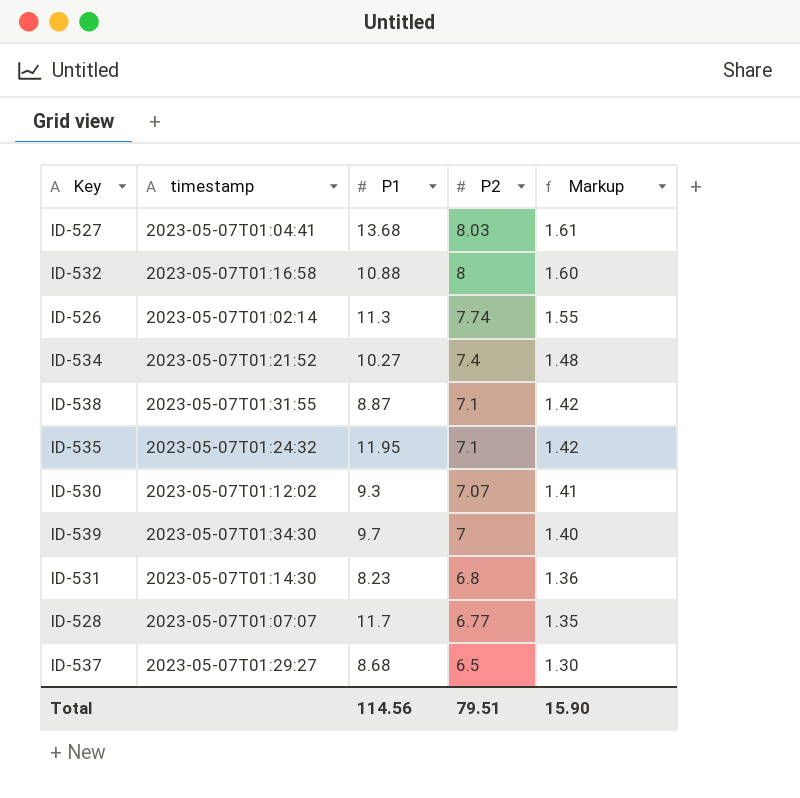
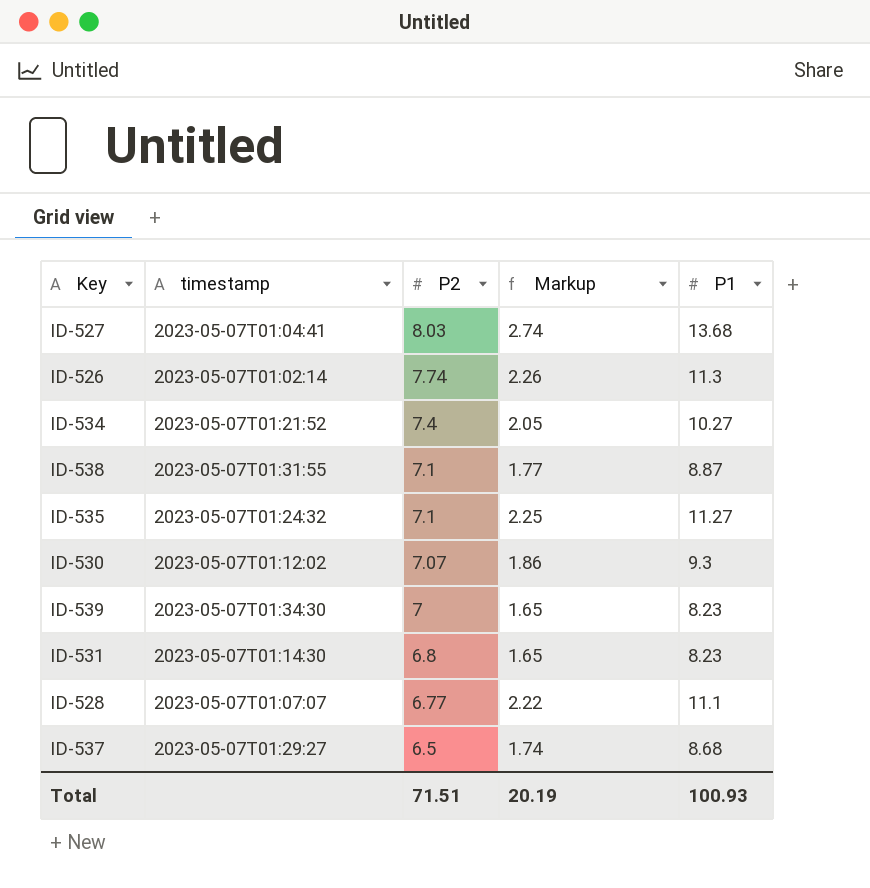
column Markup | formula: [P2] * 0.2 -> [P1] * 0.2
column P1 | position: 3 -> 5
row ID-532: 2023-05-07T01:16:58 | 10.88 | 8 | 1.60 -> none
ID-535 | P1: 11.95 -> 11.27
ID-539 | P1: 9.7 -> 8.23
ID-528 | P1: 11.7 -> 11.1
Total | P2: 79.51 -> 71.51
Total | Markup: 15.90 -> 20.19
Total | P1: 114.56 -> 100.93

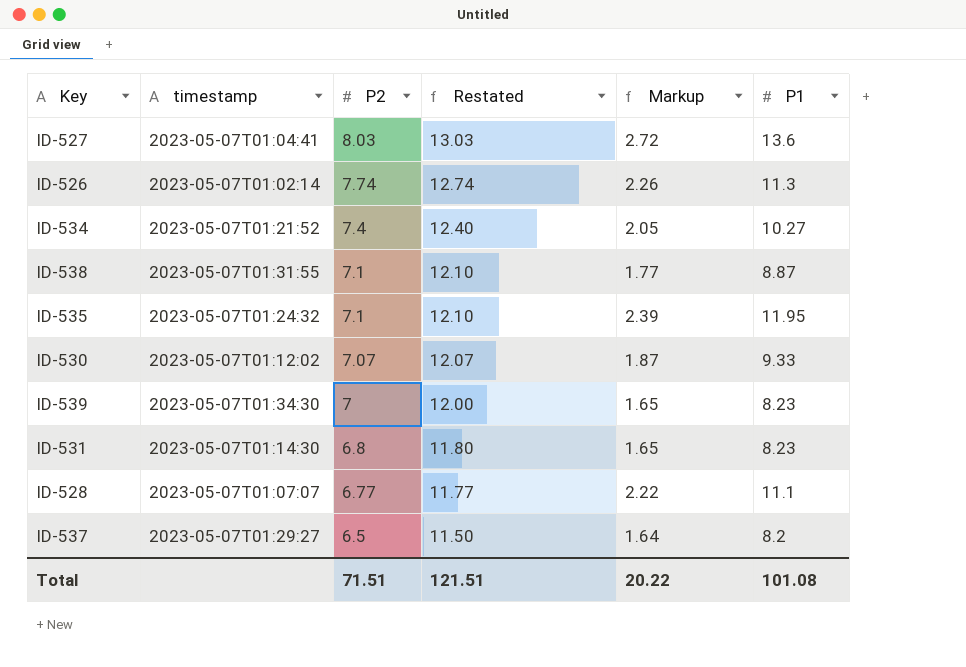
column Restated | formula: none -> [P2] + 5
ID-527 | Markup: 2.74 -> 2.72
ID-527 | P1: 13.68 -> 13.6
ID-535 | Markup: 2.25 -> 2.39
ID-535 | P1: 11.27 -> 11.95
ID-530 | Markup: 1.86 -> 1.87
ID-530 | P1: 9.3 -> 9.33
ID-537 | Markup: 1.74 -> 1.64
ID-537 | P1: 8.68 -> 8.2
Total | Markup: 20.19 -> 20.22
Total | P1: 100.93 -> 101.08

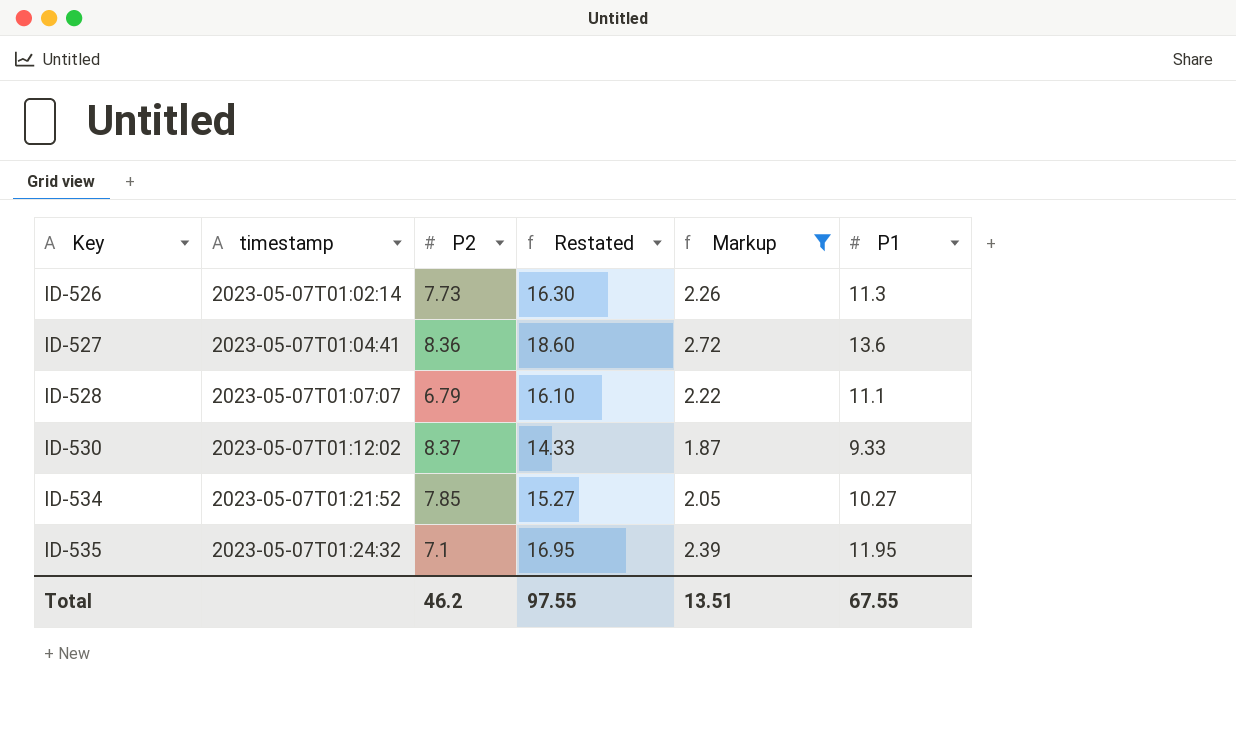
filter: none -> Markup >= 1.87
row order: P2 descending -> Key ascending
column Restated | formula: [P2] + 5 -> [P1] + 5
ID-526 | P2: 7.74 -> 7.73
ID-527 | P2: 8.03 -> 8.36
ID-528 | P2: 6.77 -> 6.79
ID-530 | P2: 7.07 -> 8.37
ID-534 | P2: 7.4 -> 7.85
Total | P2: 71.51 -> 46.2
Total | Restated: 121.51 -> 97.55
Total | Markup: 20.22 -> 13.51
Total | P1: 101.08 -> 67.55

